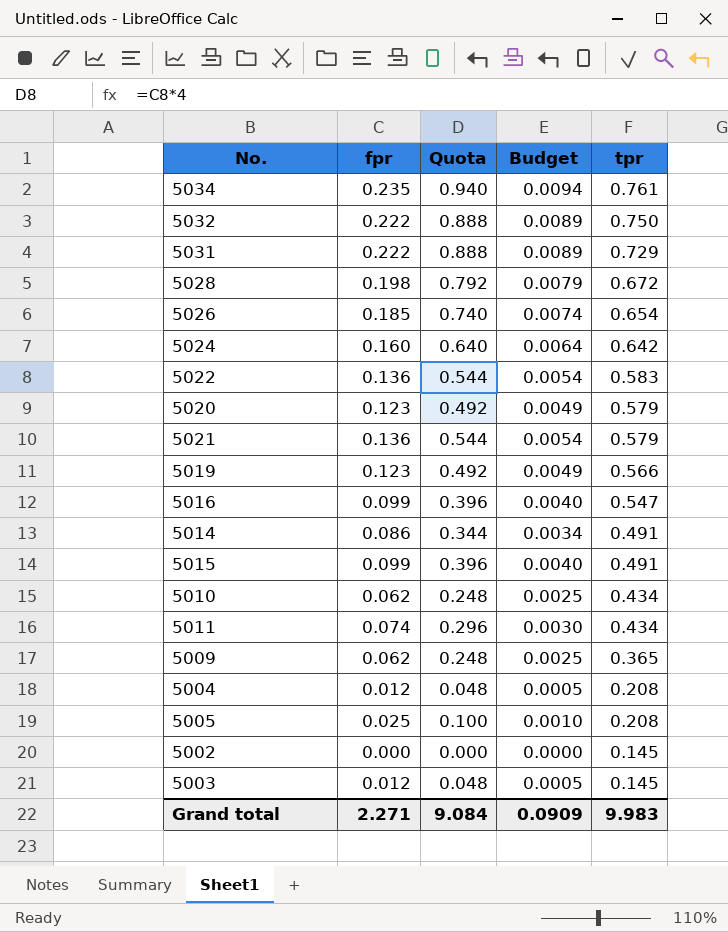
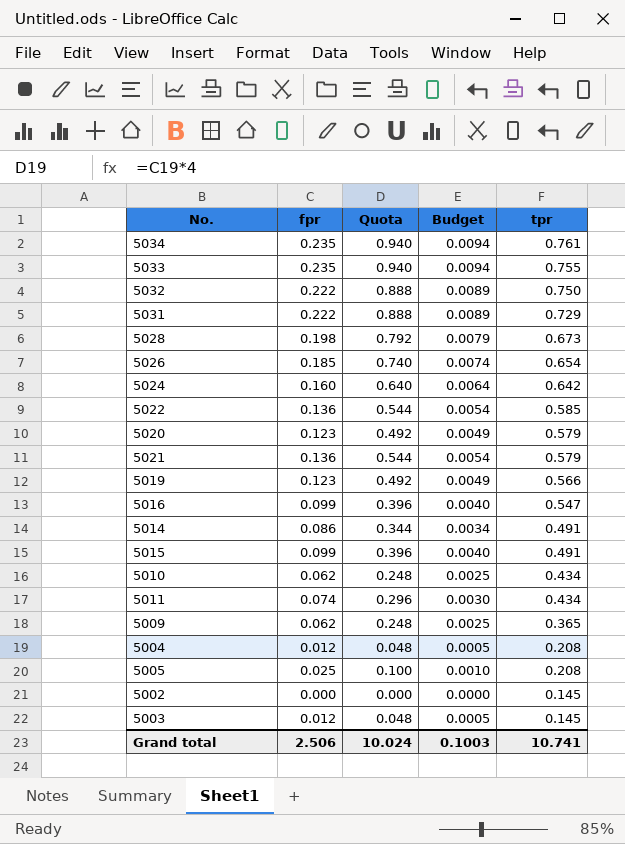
row 5033: none -> 0.235 | 0.940 | 0.0094 | 0.755
5028 | tpr: 0.672 -> 0.673
5022 | tpr: 0.583 -> 0.585
Grand total | fpr: 2.271 -> 2.506
Grand total | Quota: 9.084 -> 10.024
Grand total | Budget: 0.0909 -> 0.1003
Grand total | tpr: 9.983 -> 10.741

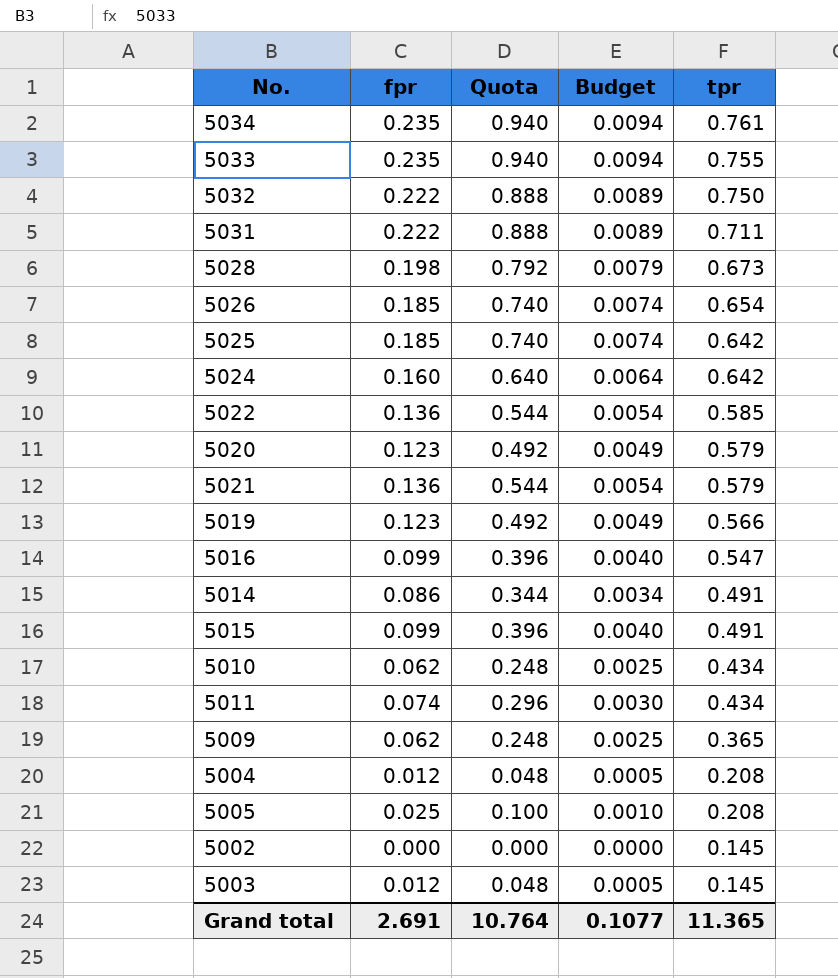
5031 | tpr: 0.729 -> 0.711
row 5025: none -> 0.185 | 0.740 | 0.0074 | 0.642
Grand total | fpr: 2.506 -> 2.691
Grand total | Quota: 10.024 -> 10.764
Grand total | Budget: 0.1003 -> 0.1077
Grand total | tpr: 10.741 -> 11.365

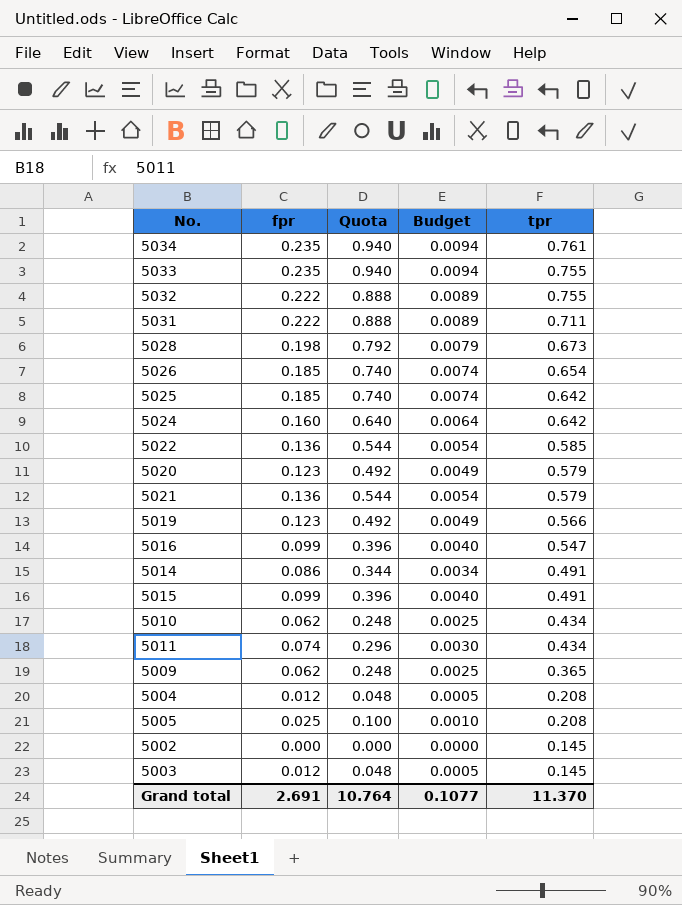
5032 | tpr: 0.750 -> 0.755
Grand total | tpr: 11.365 -> 11.370

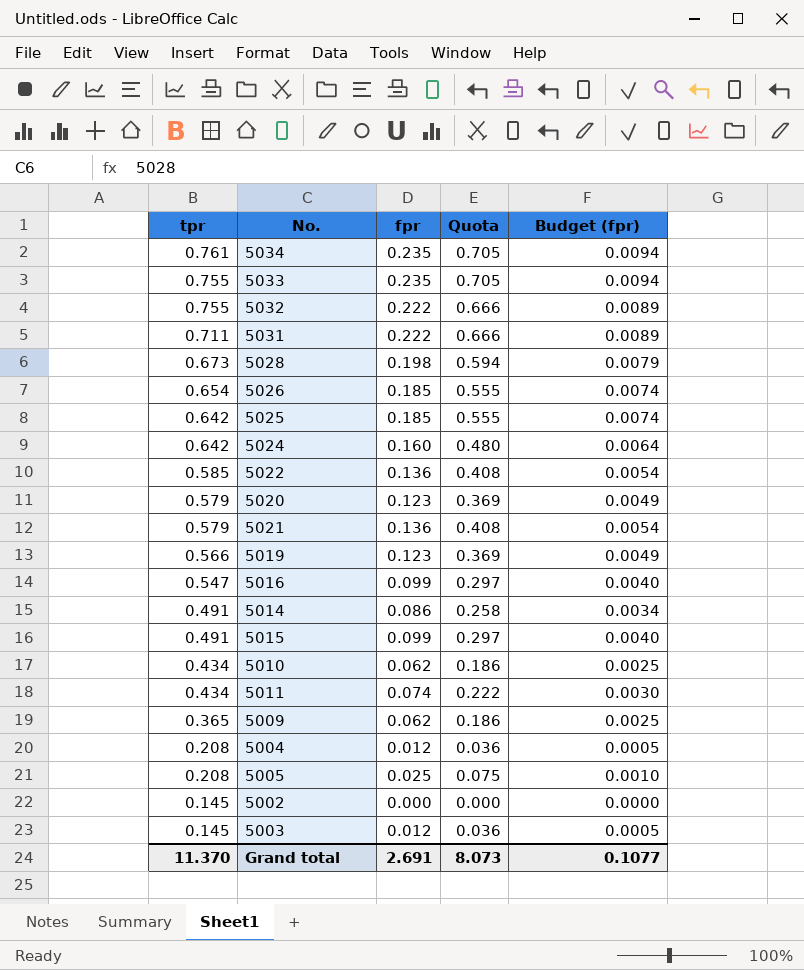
column tpr | position: 5 -> 1
column Quota | formula: [fpr] * 4 -> [fpr] * 3
column name: Budget -> Budget (fpr)
Grand total | Quota: 10.764 -> 8.073

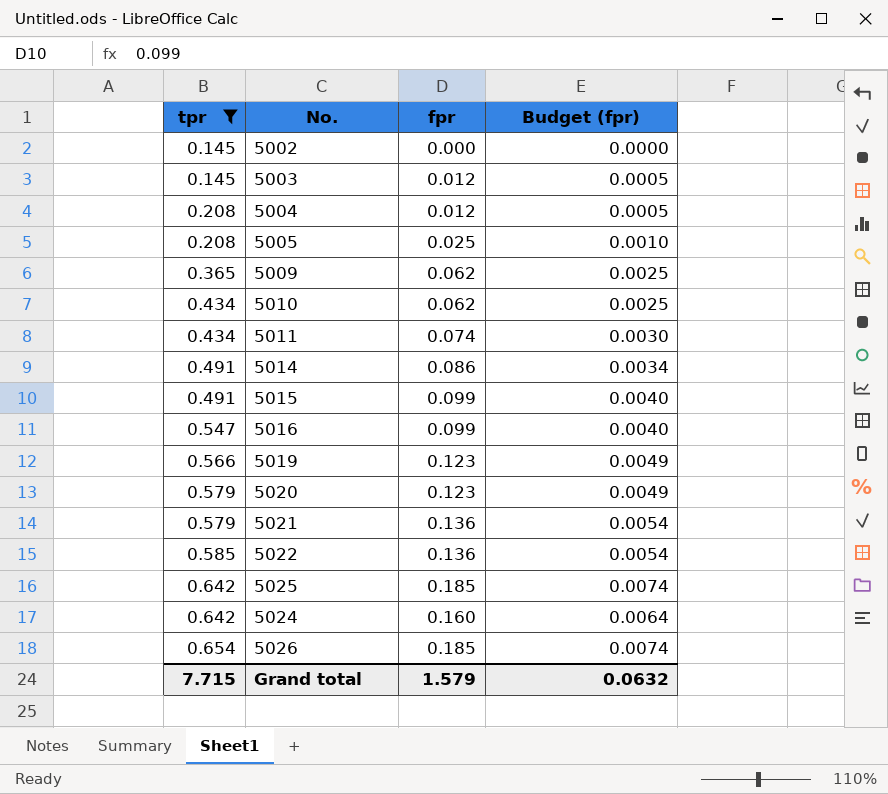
filter: none -> tpr <= 0.654
row order: tpr descending -> tpr ascending
column Quota | formula: [fpr] * 3 -> none
Grand total | tpr: 11.370 -> 7.715
Grand total | fpr: 2.691 -> 1.579
Grand total | Budget (fpr): 0.1077 -> 0.0632

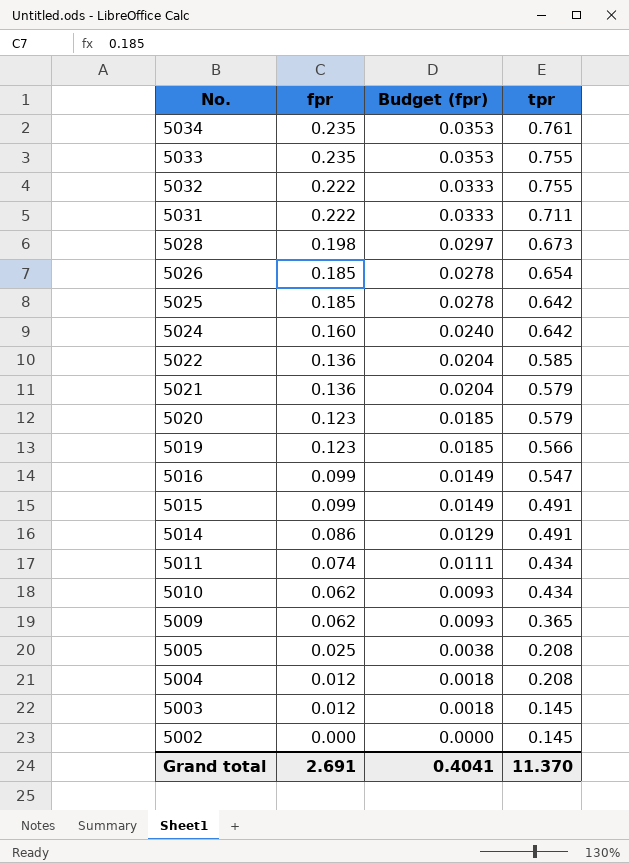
filter: tpr <= 0.654 -> none
row order: tpr ascending -> No. descending
column Budget (fpr) | formula: [fpr] * 0.04 -> [fpr] * 0.15
column tpr | position: 1 -> 4
Grand total | fpr: 1.579 -> 2.691
Grand total | Budget (fpr): 0.0632 -> 0.4041
Grand total | tpr: 7.715 -> 11.370

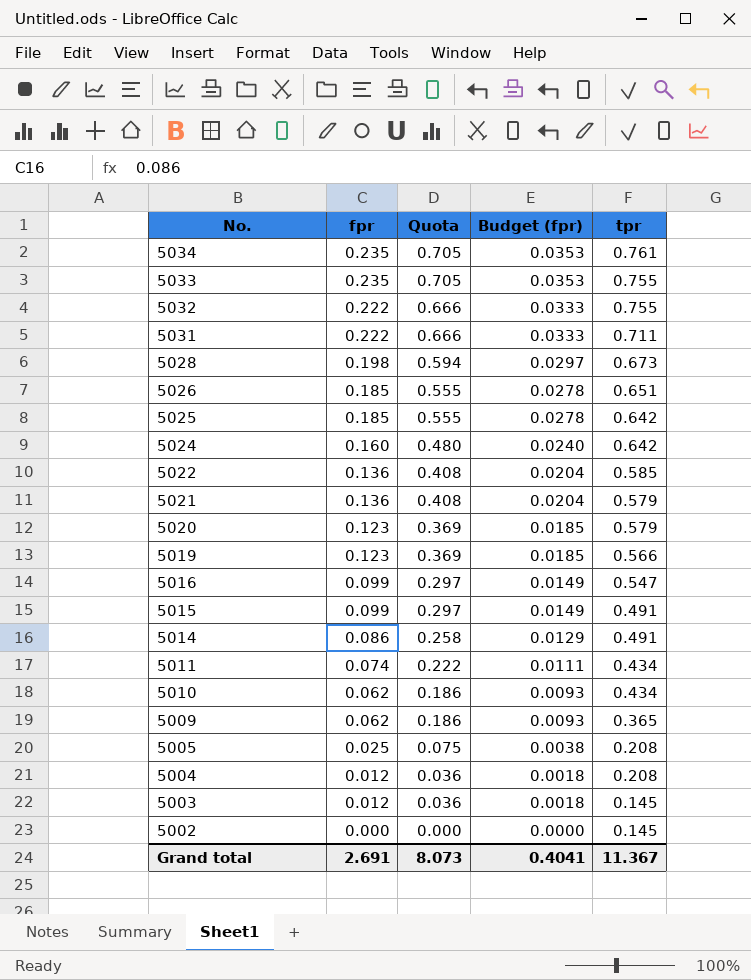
column Quota | formula: none -> [fpr] * 3
5026 | tpr: 0.654 -> 0.651
Grand total | tpr: 11.370 -> 11.367

